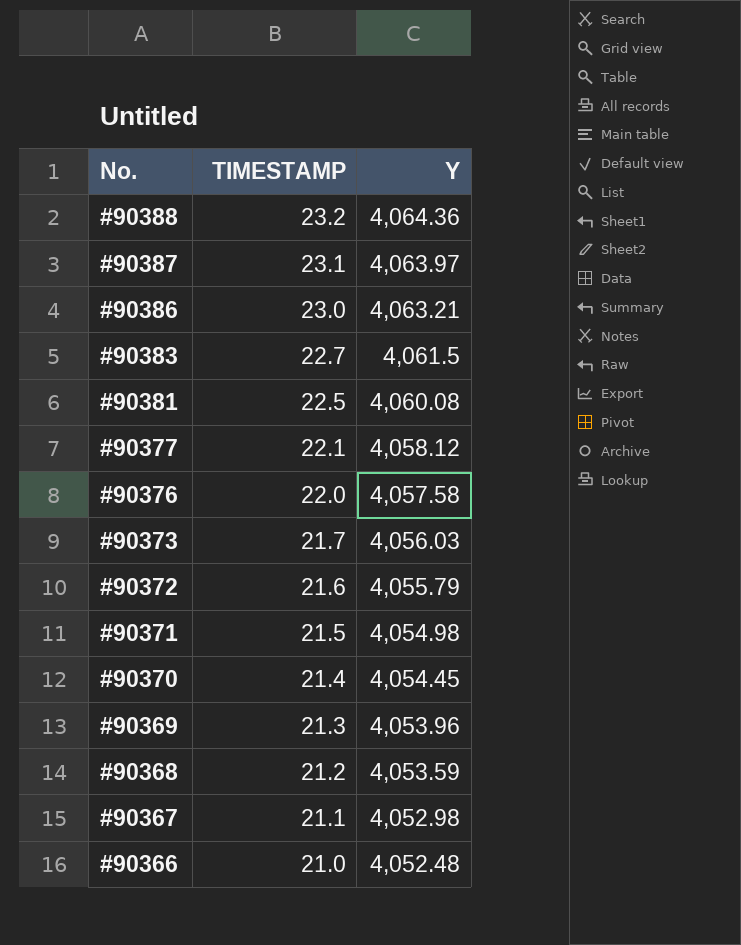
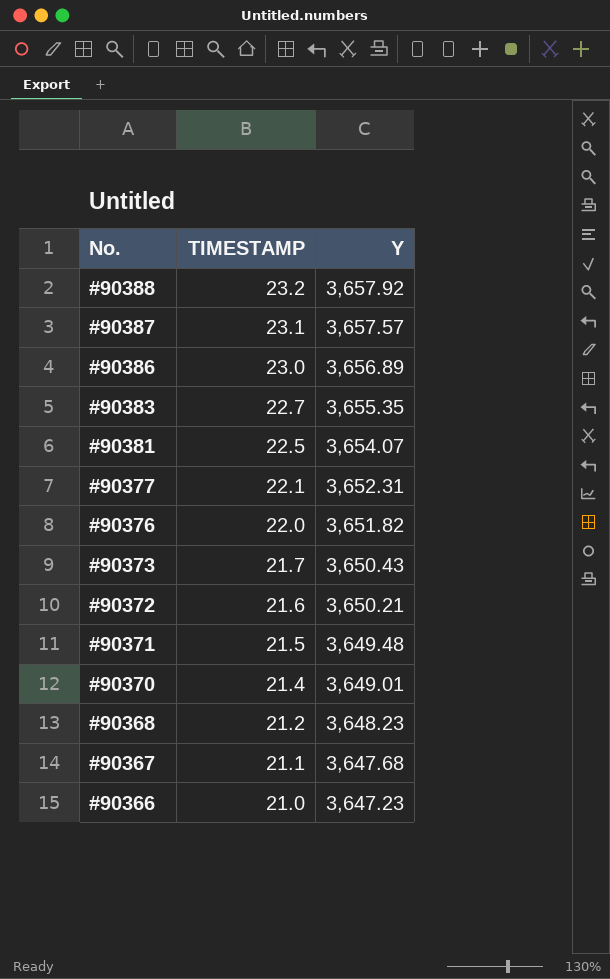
row #90369: 21.3 | 4,053.96 -> none
#90388 | Y: 4,064.36 -> 3,657.92
#90387 | Y: 4,063.97 -> 3,657.57
#90386 | Y: 4,063.21 -> 3,656.89
#90383 | Y: 4,061.5 -> 3,655.35
#90381 | Y: 4,060.08 -> 3,654.07
#90377 | Y: 4,058.12 -> 3,652.31
#90376 | Y: 4,057.58 -> 3,651.82
#90373 | Y: 4,056.03 -> 3,650.43
#90372 | Y: 4,055.79 -> 3,650.21
#90371 | Y: 4,054.98 -> 3,649.48
#90370 | Y: 4,054.45 -> 3,649.01
#90368 | Y: 4,053.59 -> 3,648.23
#90367 | Y: 4,052.98 -> 3,647.68
#90366 | Y: 4,052.48 -> 3,647.23

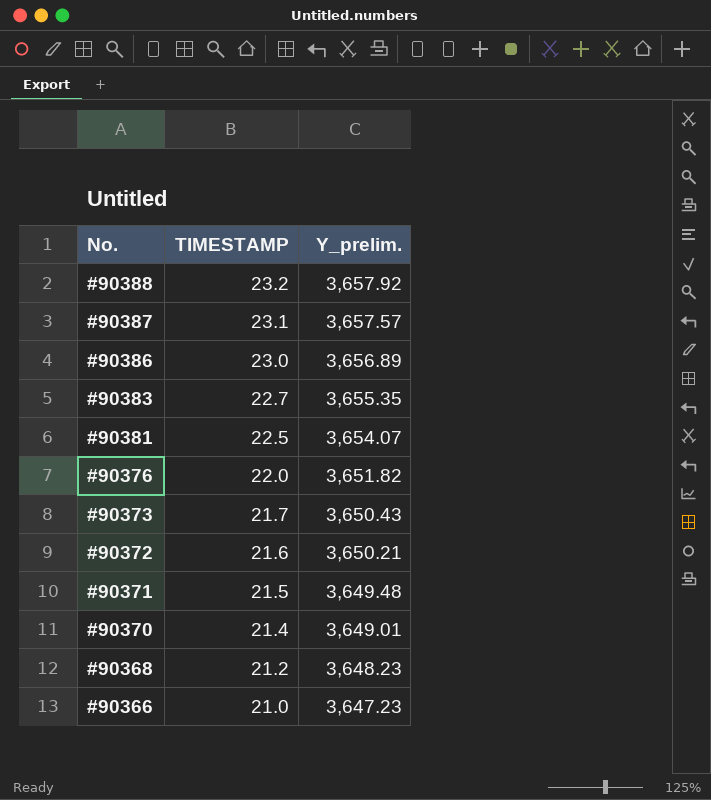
column name: Y -> Y_prelim.
row #90377: 22.1 | 3,652.31 -> none
row #90367: 21.1 | 3,647.68 -> none

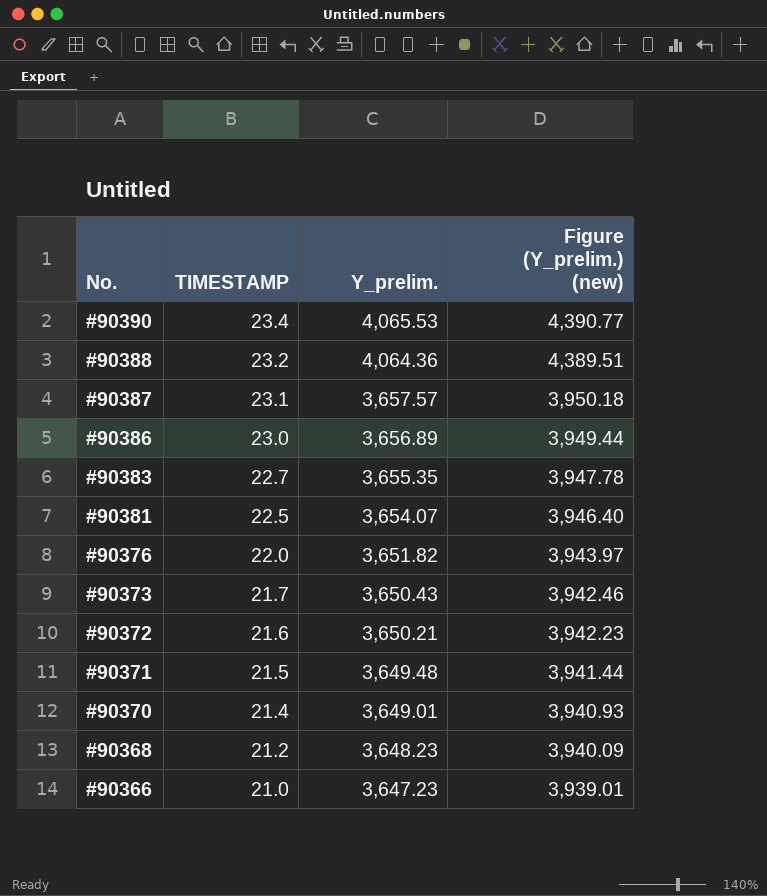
column Figure (Y_prelim.) (new) | formula: none -> [Y_prelim.] * 1.08
row #90390: none -> 23.4 | 4,065.53 | 4,390.77
#90388 | Y_prelim.: 3,657.92 -> 4,064.36

